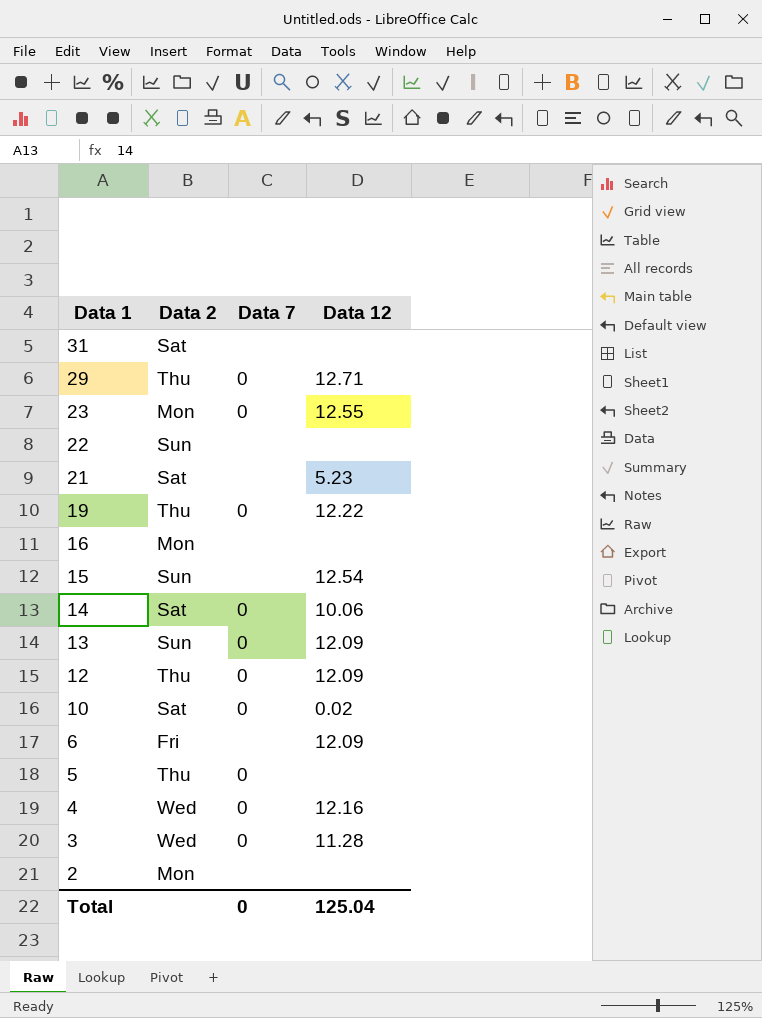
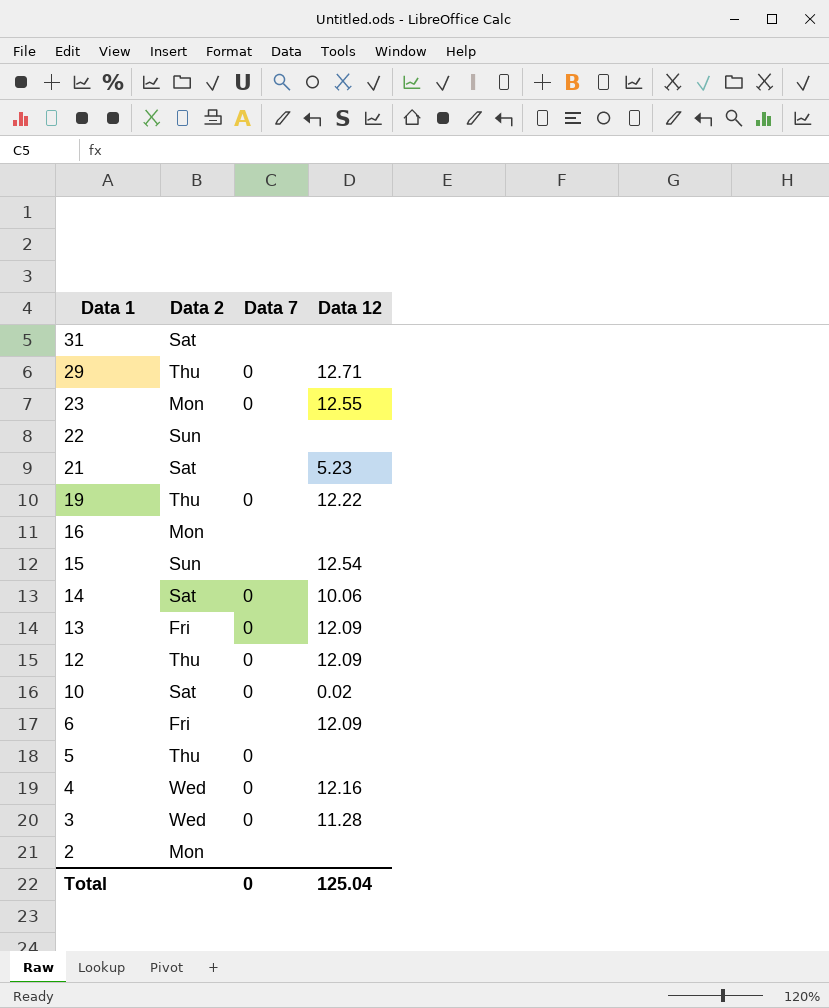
13 | Data 2: Sun -> Fri

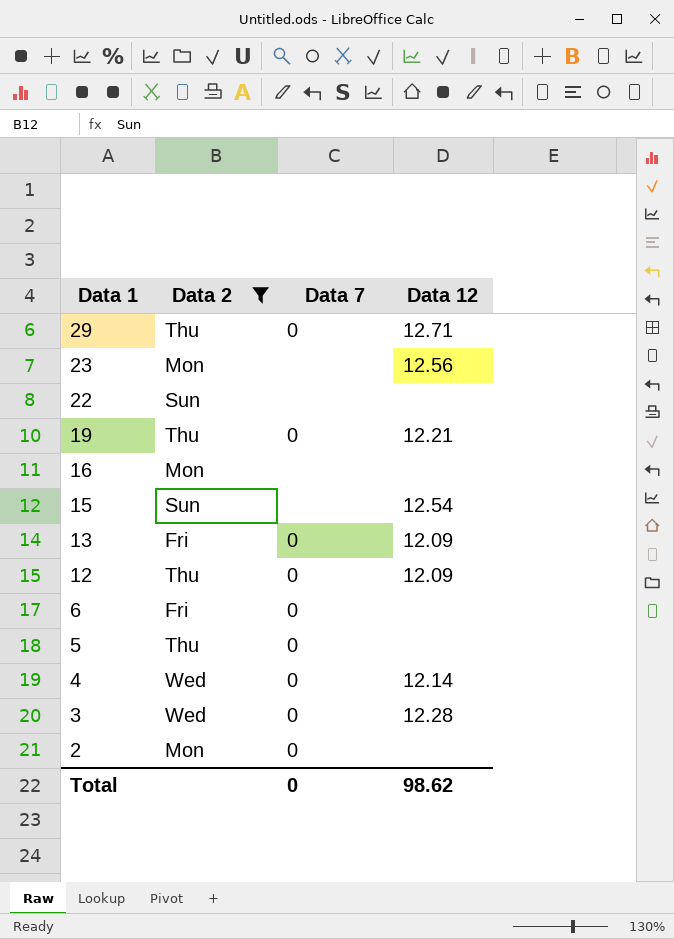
filter: none -> Data 2 != Sat
23 | Data 7: 0 -> none
23 | Data 12: 12.55 -> 12.56
19 | Data 12: 12.22 -> 12.21
6 | Data 7: none -> 0
6 | Data 12: 12.09 -> none
4 | Data 12: 12.16 -> 12.14
3 | Data 12: 11.28 -> 12.28
2 | Data 7: none -> 0
Total | Data 12: 125.04 -> 98.62

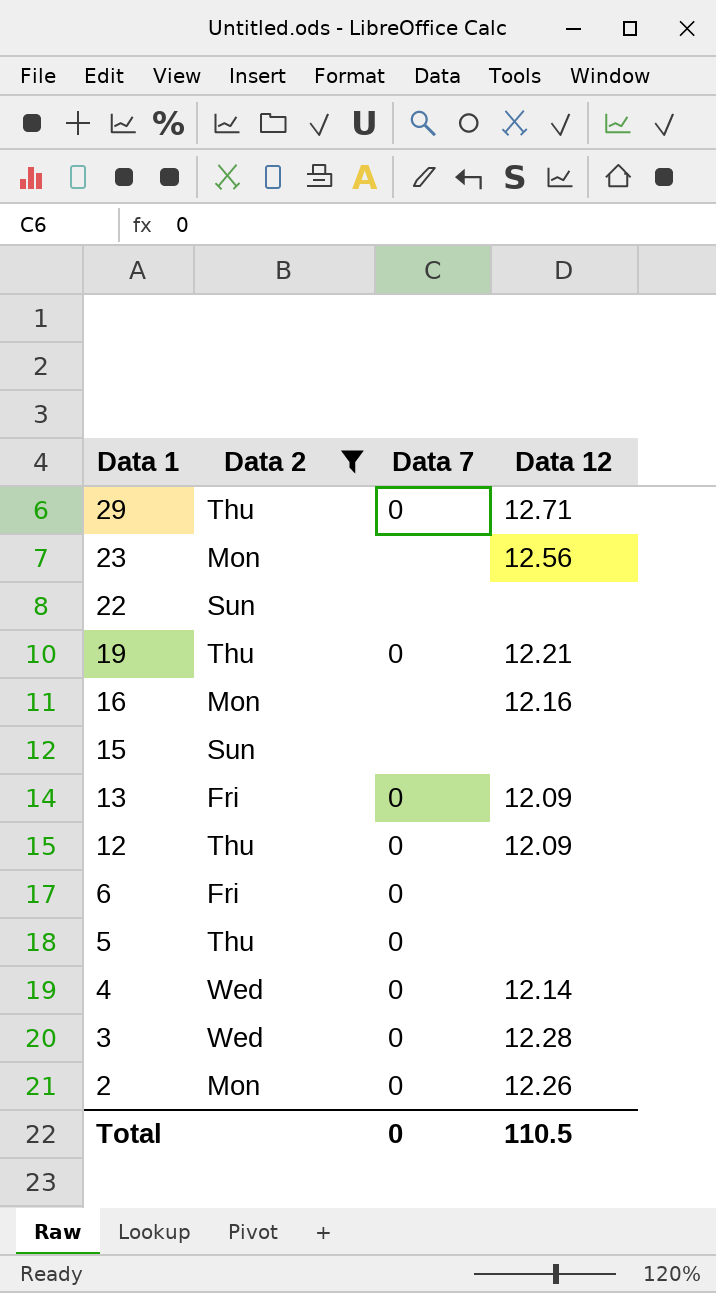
16 | Data 12: none -> 12.16
15 | Data 12: 12.54 -> none
2 | Data 12: none -> 12.26
Total | Data 12: 98.62 -> 110.5

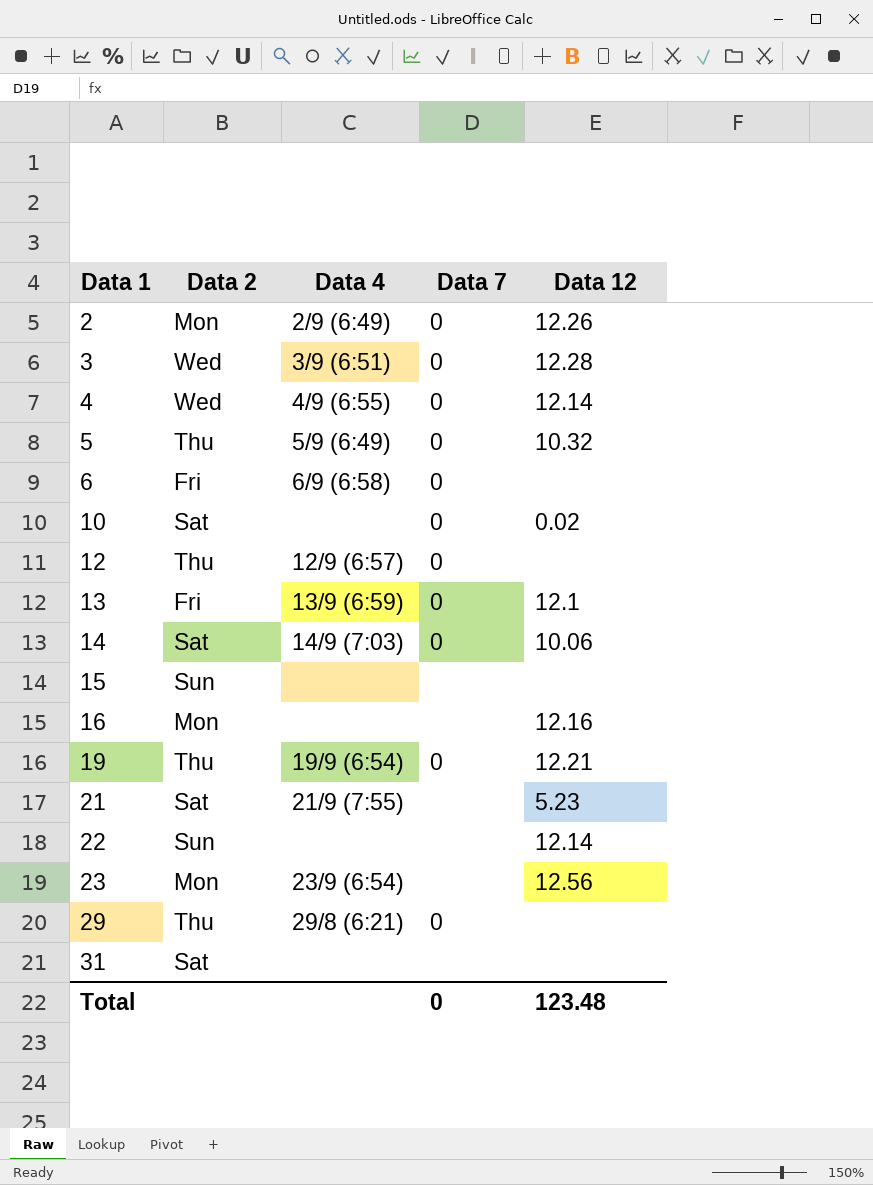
filter: Data 2 != Sat -> none
row order: Data 1 descending -> Data 1 ascending
column Data 4 | position: none -> 3
5 | Data 12: none -> 10.32
12 | Data 12: 12.09 -> none
13 | Data 12: 12.09 -> 12.1
22 | Data 12: none -> 12.14
29 | Data 12: 12.71 -> none
Total | Data 12: 110.5 -> 123.48

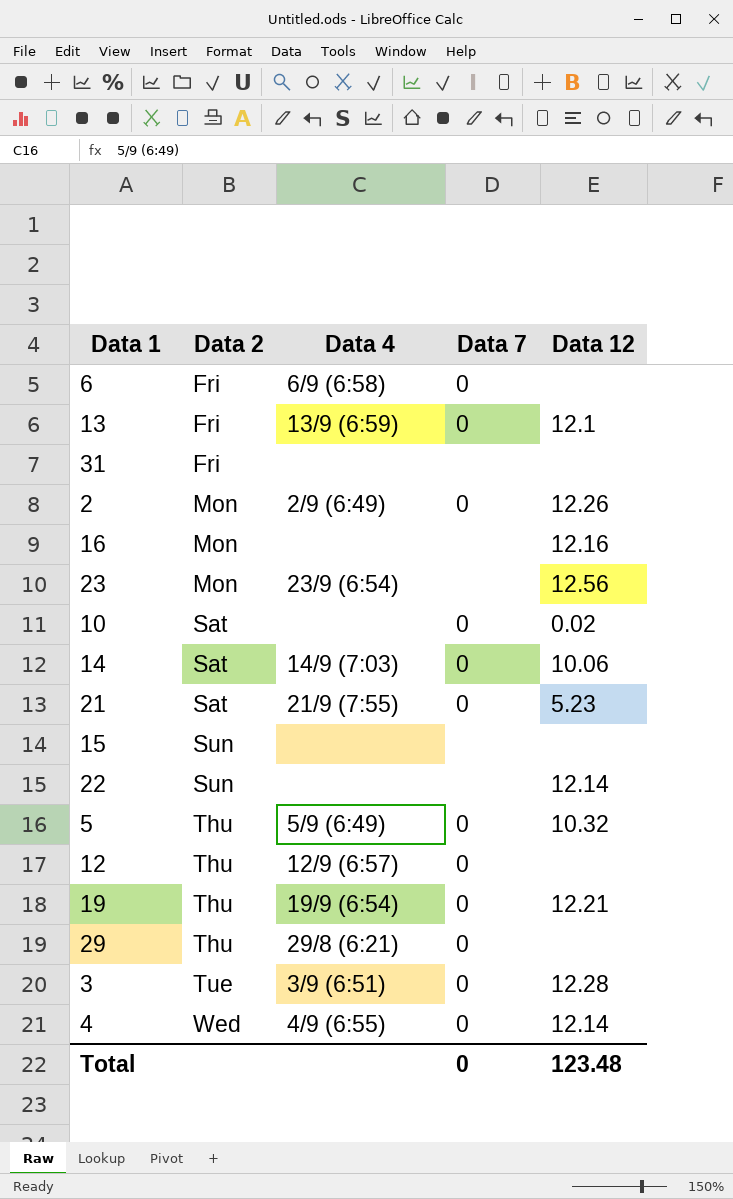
row order: Data 1 ascending -> Data 2 ascending
31 | Data 2: Sat -> Fri
21 | Data 7: none -> 0
3 | Data 2: Wed -> Tue

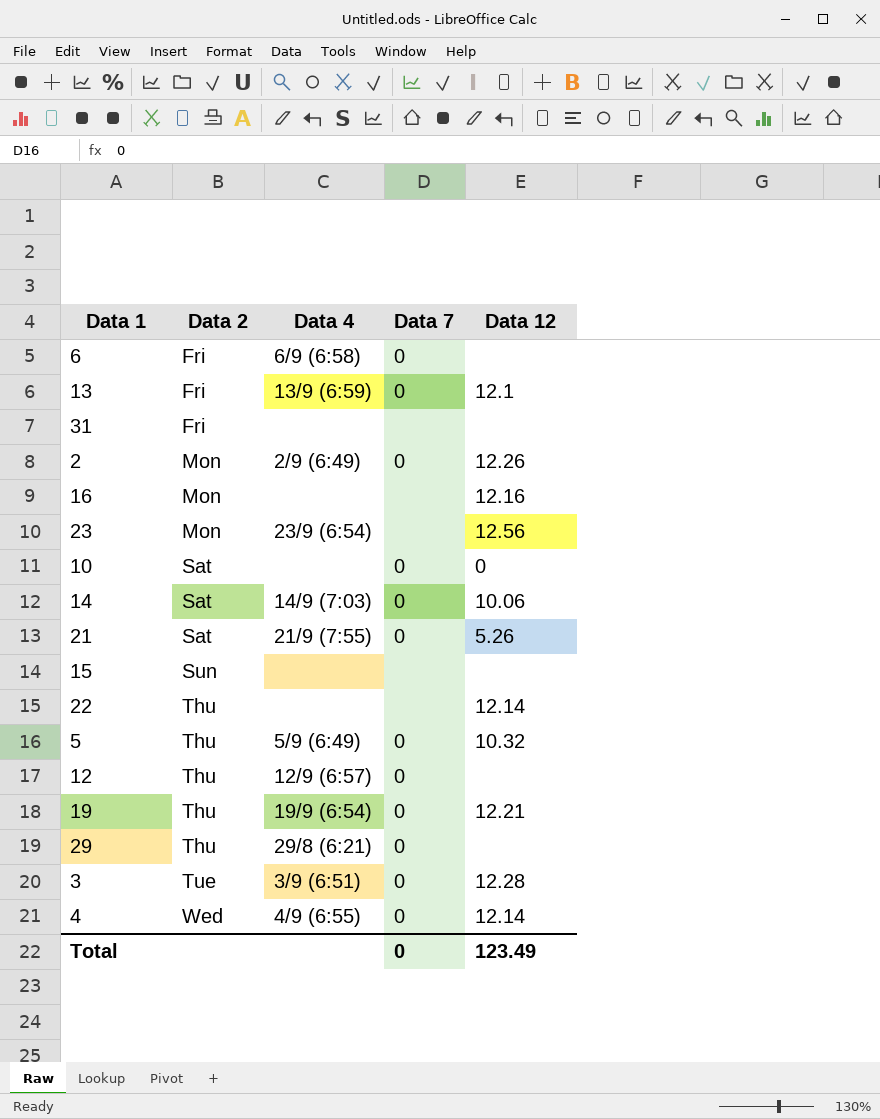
10 | Data 12: 0.02 -> 0
21 | Data 12: 5.23 -> 5.26
22 | Data 2: Sun -> Thu
Total | Data 12: 123.48 -> 123.49

